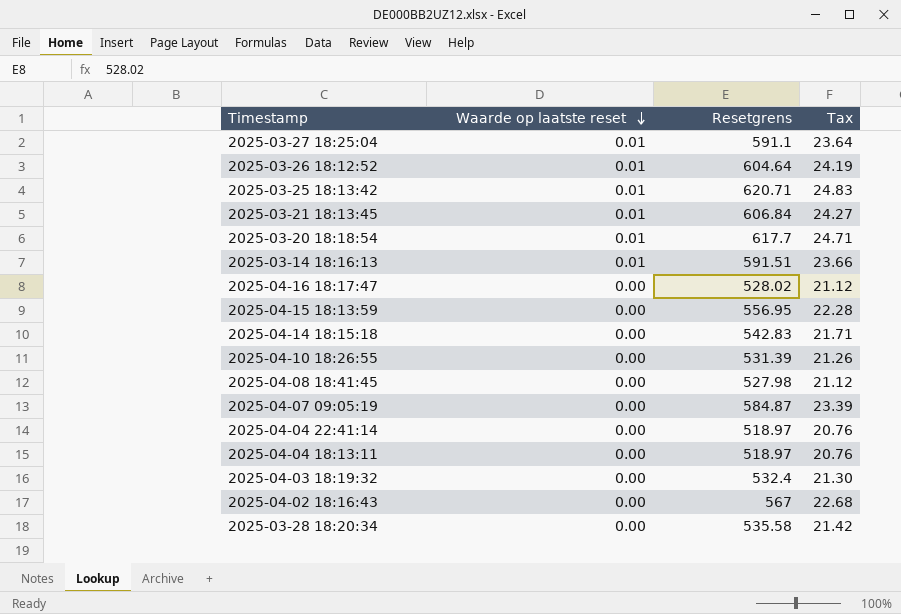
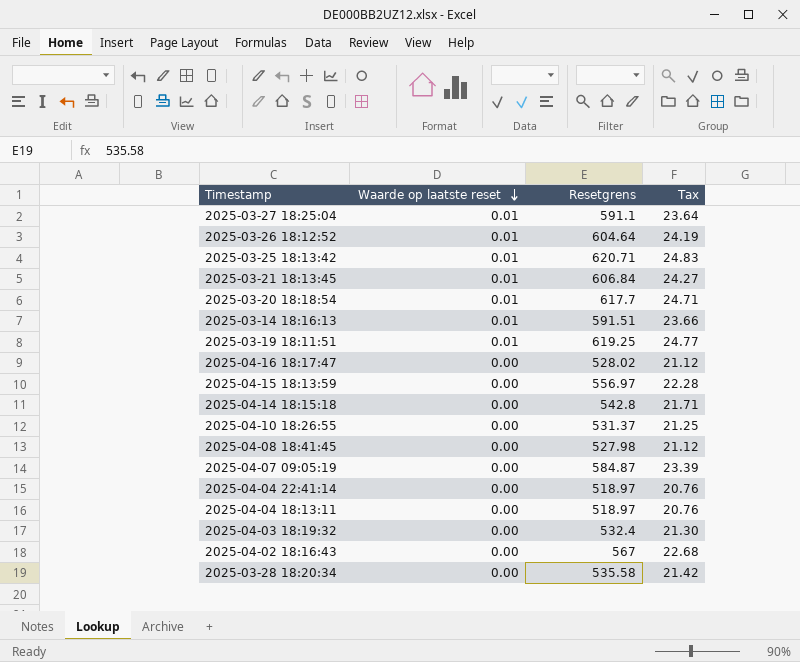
row 2025-03-19 18:11:51: none -> 0.01 | 619.25 | 24.77
2025-04-15 18:13:59 | Resetgrens: 556.95 -> 556.97
2025-04-14 18:15:18 | Resetgrens: 542.83 -> 542.8
2025-04-10 18:26:55 | Resetgrens: 531.39 -> 531.37
2025-04-10 18:26:55 | Tax: 21.26 -> 21.25

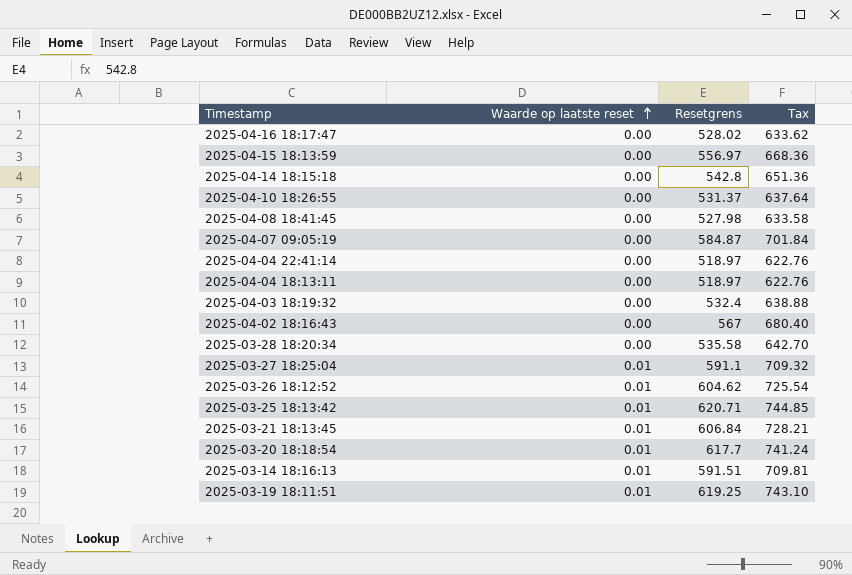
row order: Waarde op laatste reset descending -> Waarde op laatste reset ascending
column Tax | formula: [Resetgrens] * 0.04 -> [Resetgrens] * 1.2
2025-03-26 18:12:52 | Resetgrens: 604.64 -> 604.62

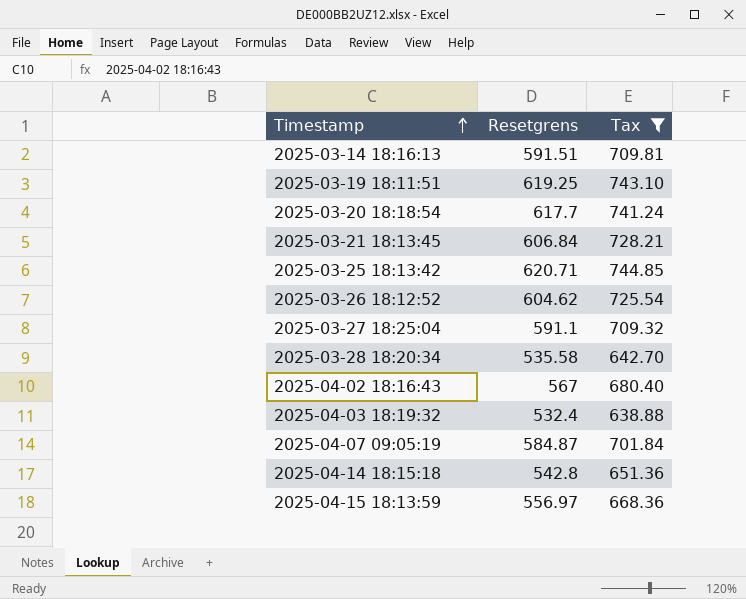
filter: none -> Tax >= 638.88
row order: Waarde op laatste reset ascending -> Timestamp ascending
column Waarde op laatste reset | position: 2 -> none

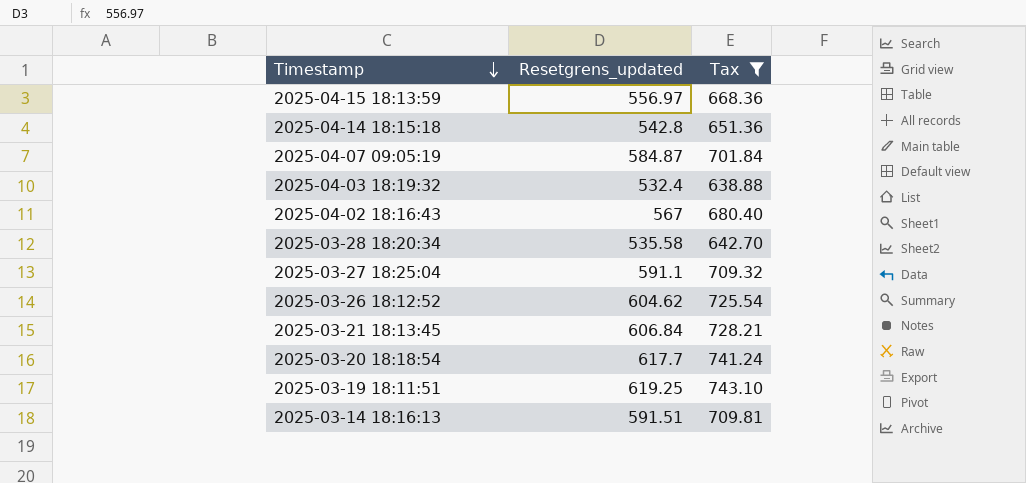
row order: Timestamp ascending -> Timestamp descending
column name: Resetgrens -> Resetgrens_updated
row 2025-03-25 18:13:42: 620.71 | 744.85 -> none

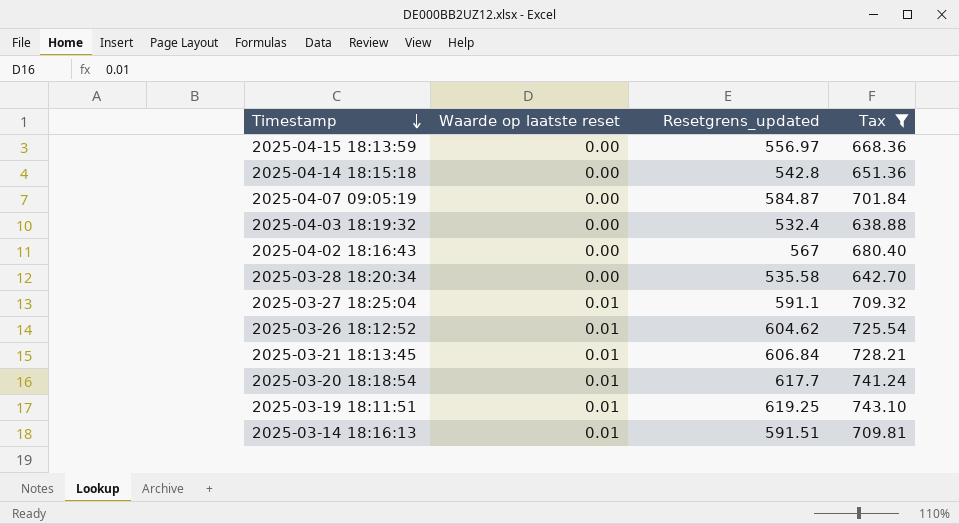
column Waarde op laatste reset | position: none -> 2

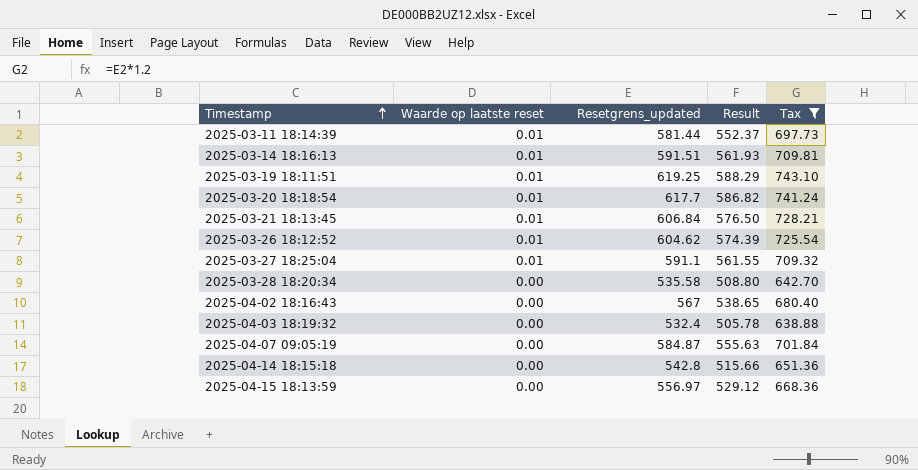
row order: Timestamp descending -> Timestamp ascending
column Result | formula: none -> [Resetgrens_updated] * 0.95
row 2025-03-11 18:14:39: none -> 0.01 | 581.44 | 552.37 | 697.73

